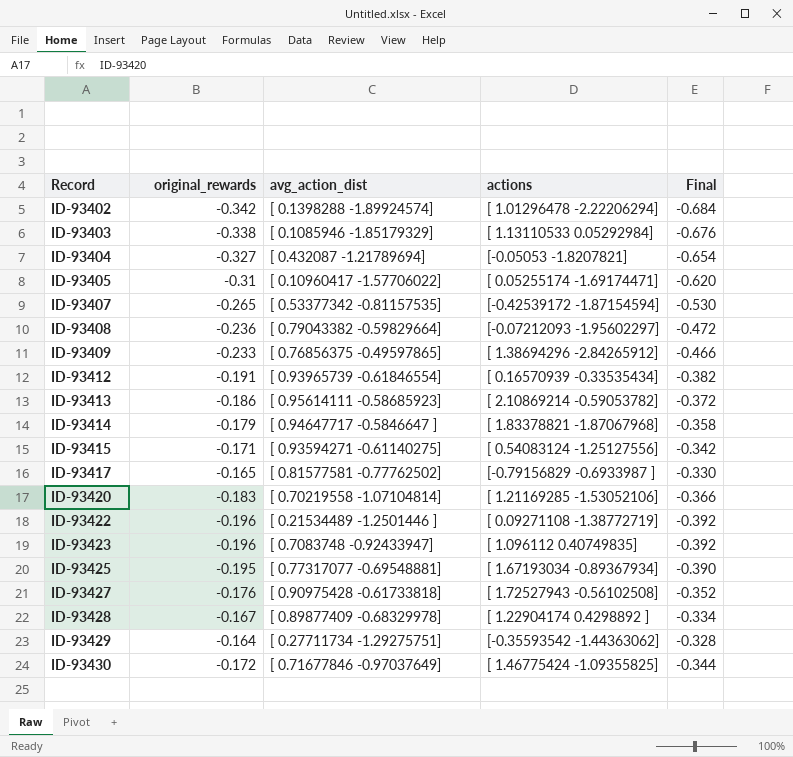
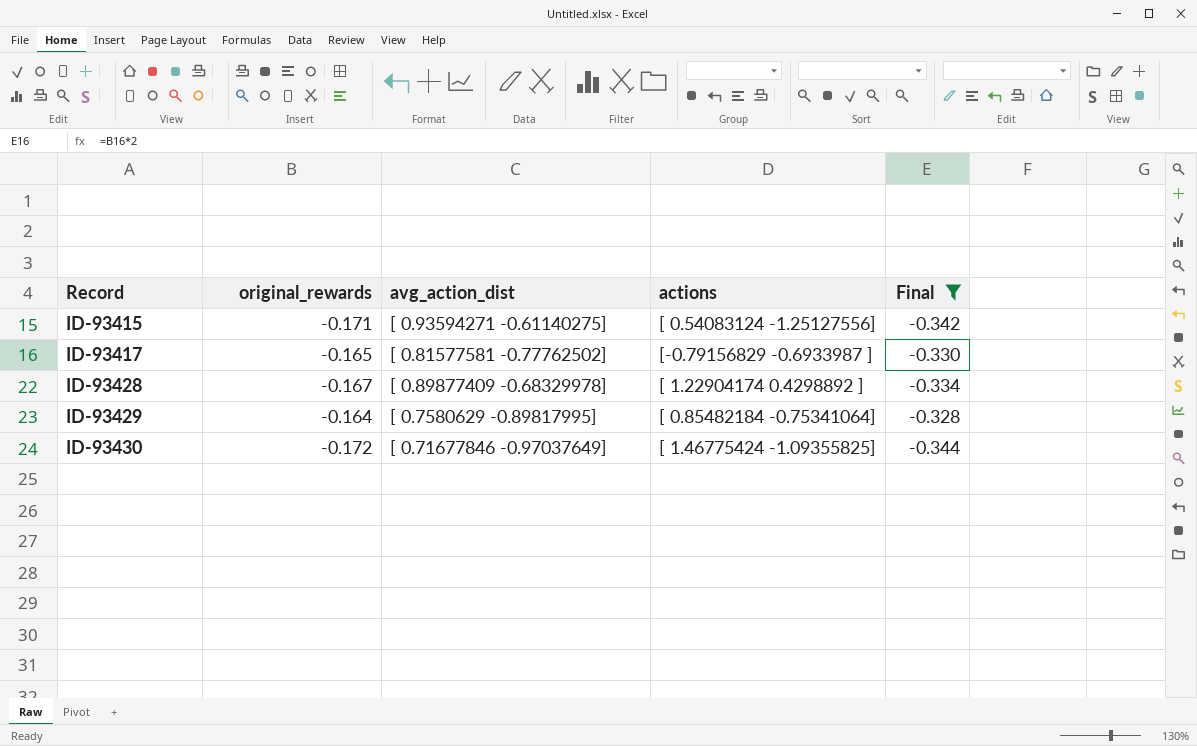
filter: none -> Final >= -0.344
ID-93429 | avg_action_dist: [ 0.27711734 -1.29275751] -> [ 0.7580629 -0.89817995]
ID-93429 | actions: [-0.35593542 -1.44363062] -> [ 0.85482184 -0.75341064]

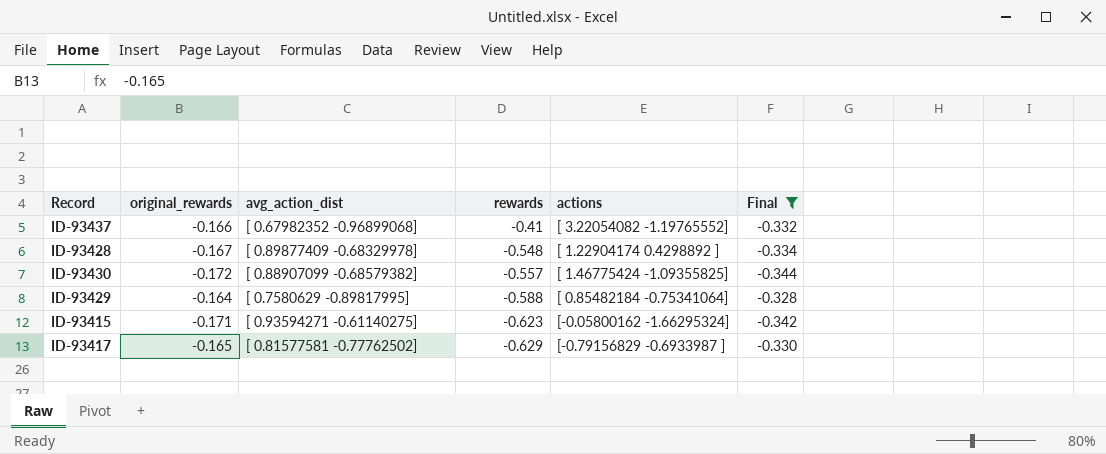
row order: Record ascending -> rewards descending
column rewards | position: none -> 4
row ID-93437: none -> -0.166 | [ 0.67982352 -0.96899068] | -0.41 | [ 3.22054082 -1.19765552] | -0.332
ID-93430 | avg_action_dist: [ 0.71677846 -0.97037649] -> [ 0.88907099 -0.68579382]
ID-93415 | actions: [ 0.54083124 -1.25127556] -> [-0.05800162 -1.66295324]

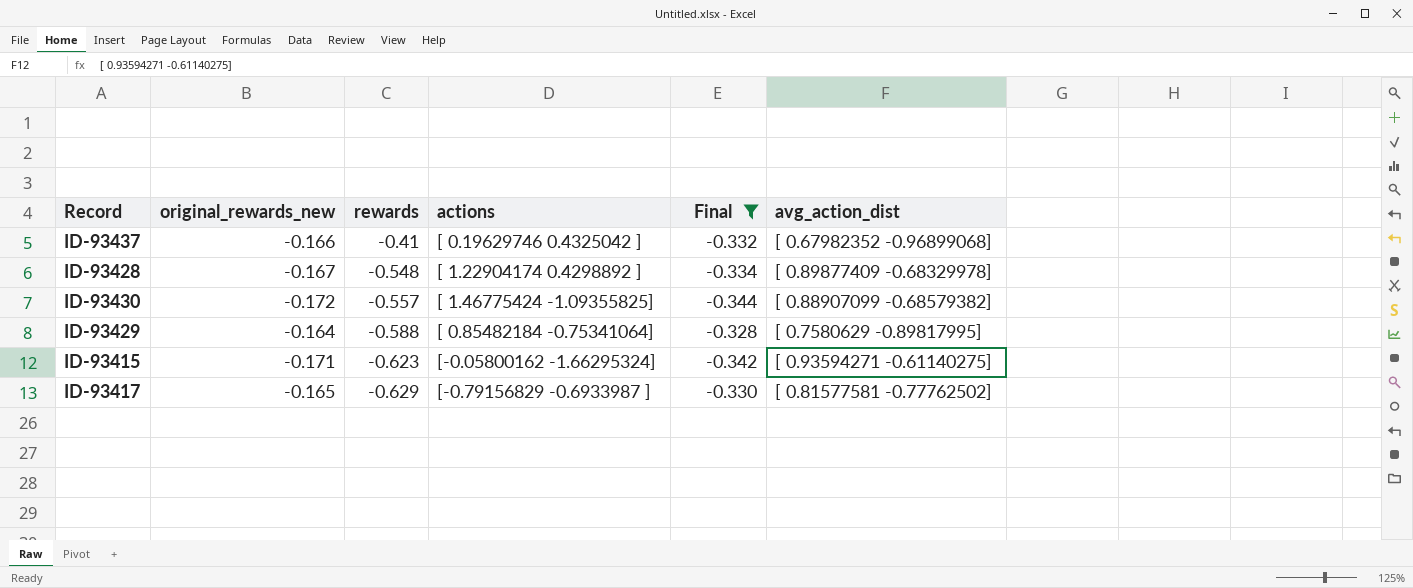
column name: original_rewards -> original_rewards_new
column avg_action_dist | position: 3 -> 6
ID-93437 | actions: [ 3.22054082 -1.19765552] -> [ 0.19629746 0.4325042 ]

